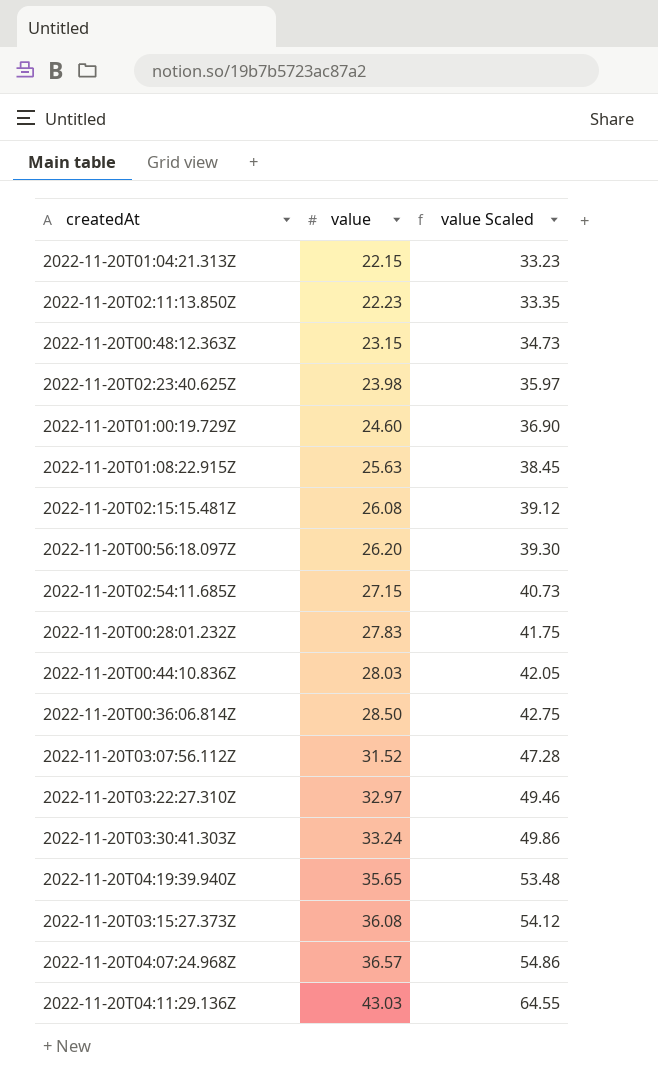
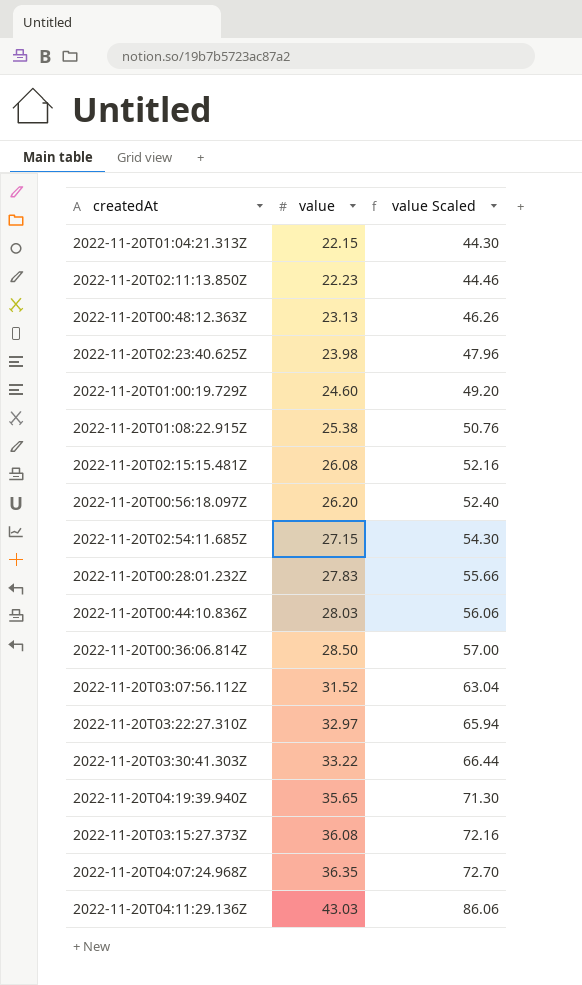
column value Scaled | formula: [value] * 1.5 -> [value] * 2
2022-11-20T00:48:12.363Z | value: 23.15 -> 23.13
2022-11-20T01:08:22.915Z | value: 25.63 -> 25.38
2022-11-20T03:30:41.303Z | value: 33.24 -> 33.22
2022-11-20T04:07:24.968Z | value: 36.57 -> 36.35

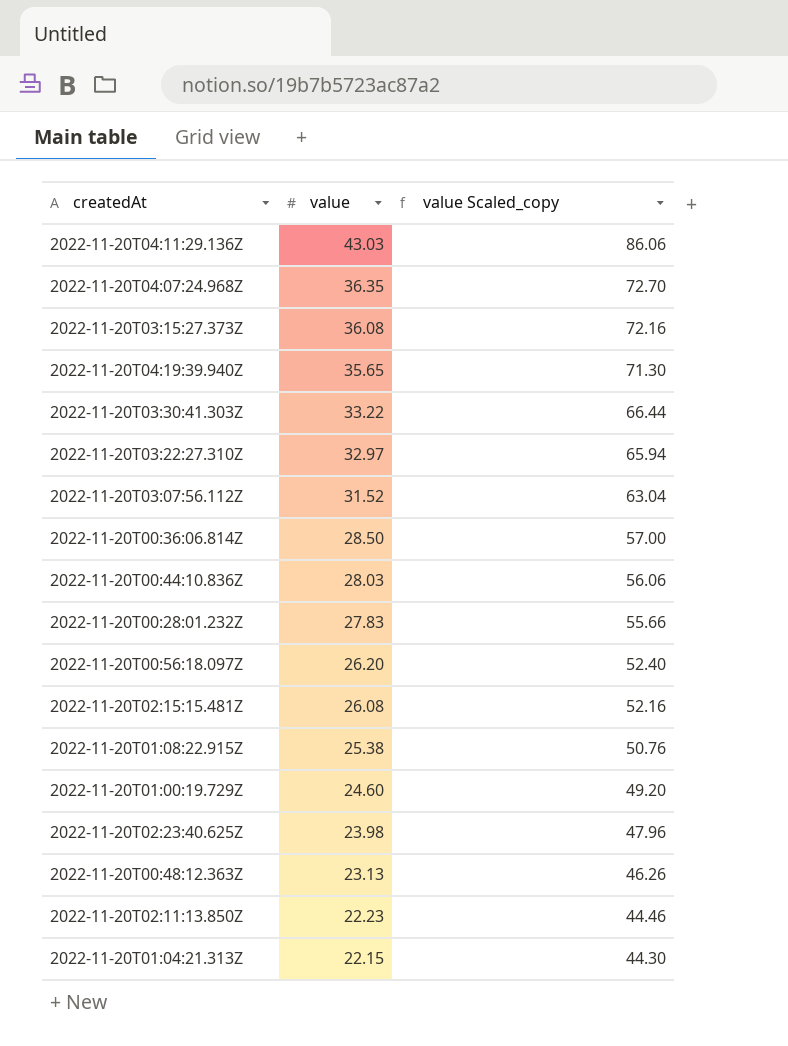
row order: value ascending -> value descending
column name: value Scaled -> value Scaled_copy
row 2022-11-20T02:54:11.685Z: 27.15 | 54.30 -> none

